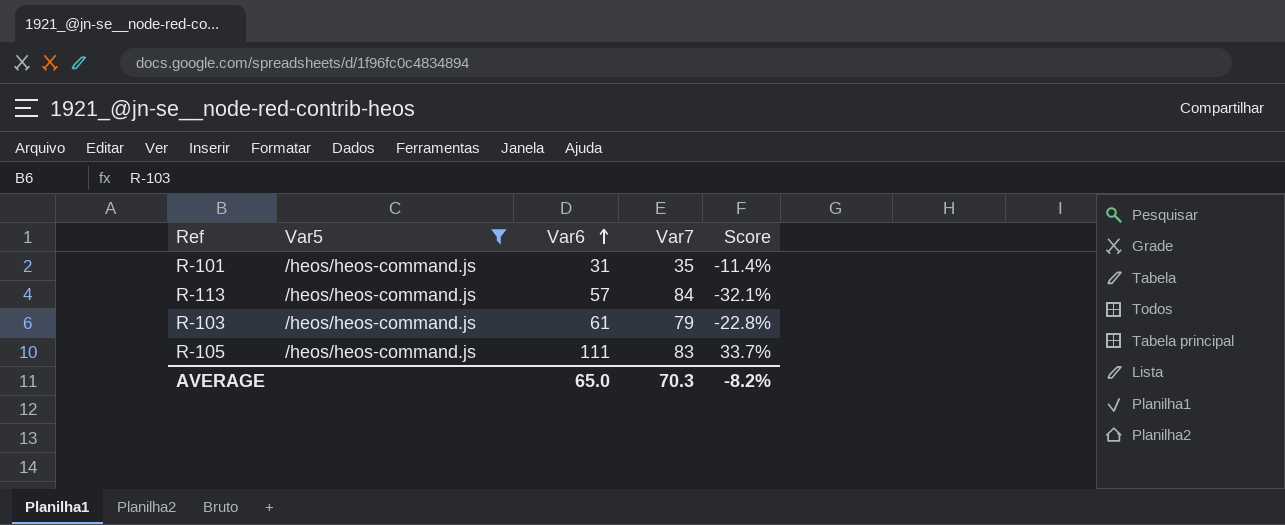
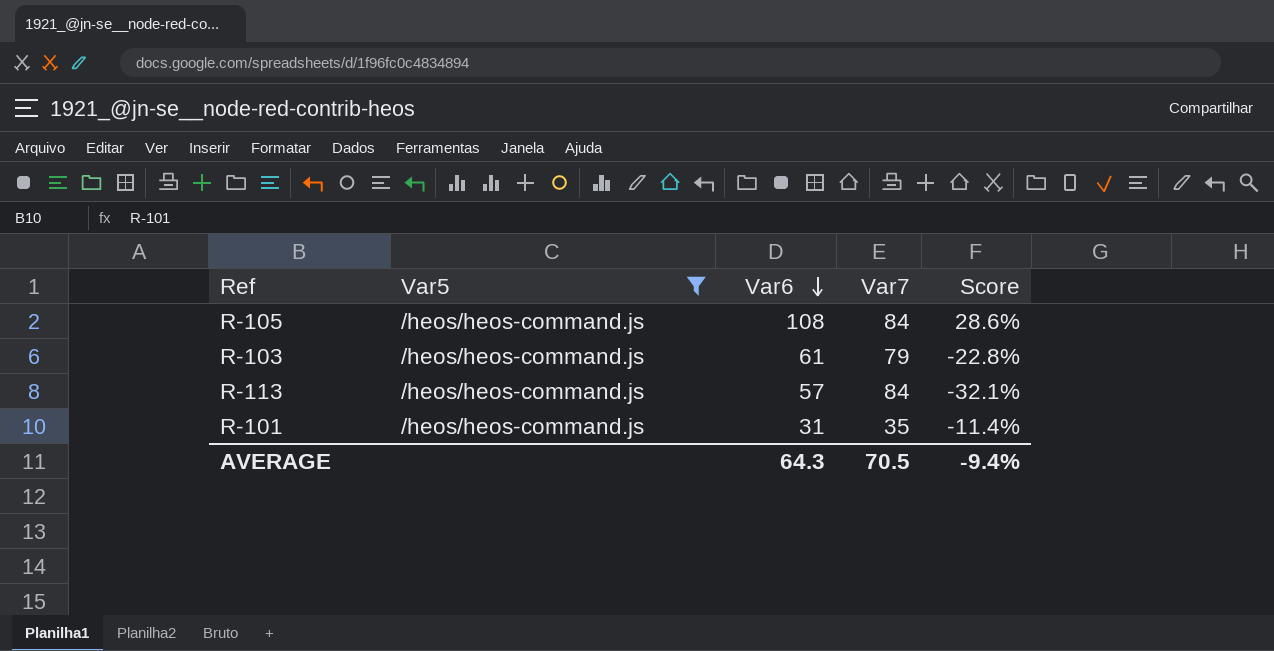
row order: Var6 ascending -> Var6 descending
R-105 | Var6: 111 -> 108
R-105 | Var7: 83 -> 84
R-105 | Score: 33.7% -> 28.6%
AVERAGE | Var6: 65.0 -> 64.3
AVERAGE | Var7: 70.3 -> 70.5
AVERAGE | Score: -8.2% -> -9.4%

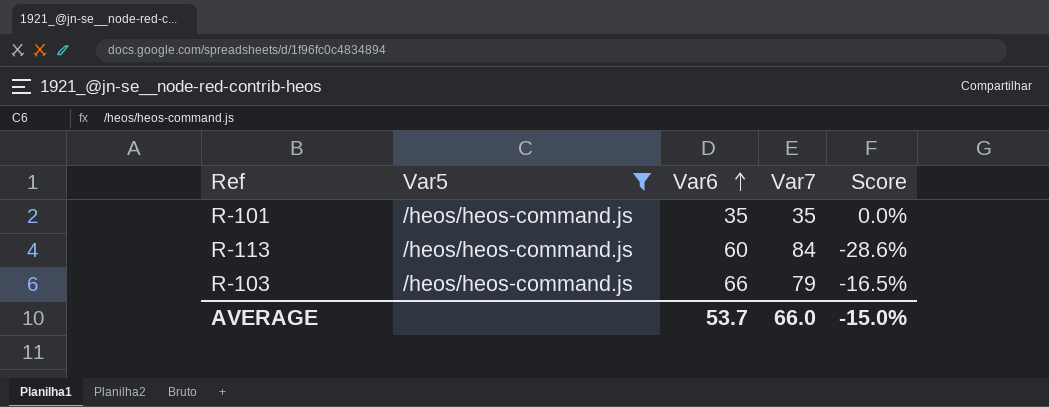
row order: Var6 descending -> Var6 ascending
row R-105: /heos/heos-command.js | 108 | 84 | 28.6% -> none
R-101 | Var6: 31 -> 35
R-101 | Score: -11.4% -> 0.0%
R-113 | Var6: 57 -> 60
R-113 | Score: -32.1% -> -28.6%
R-103 | Var6: 61 -> 66
R-103 | Score: -22.8% -> -16.5%
AVERAGE | Var6: 64.3 -> 53.7
AVERAGE | Var7: 70.5 -> 66.0
AVERAGE | Score: -9.4% -> -15.0%

